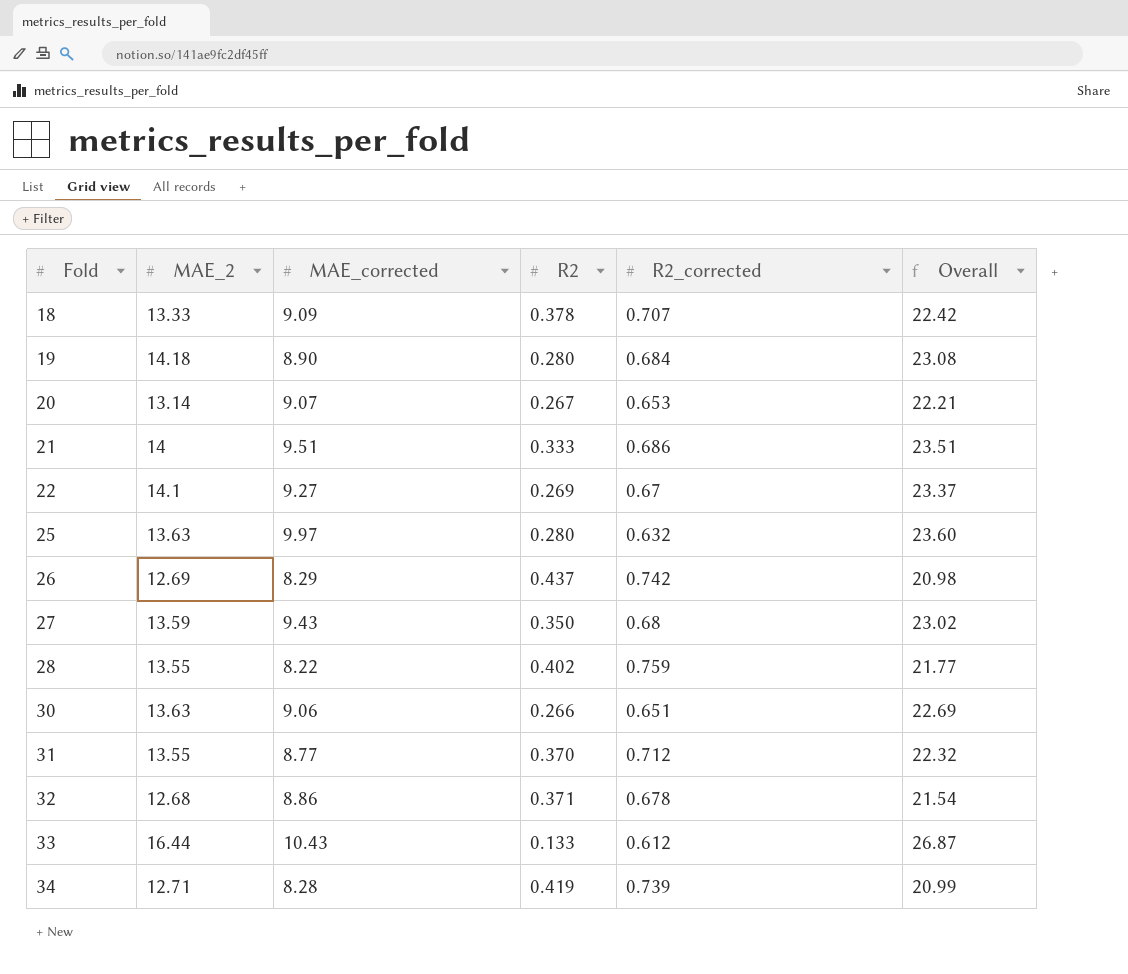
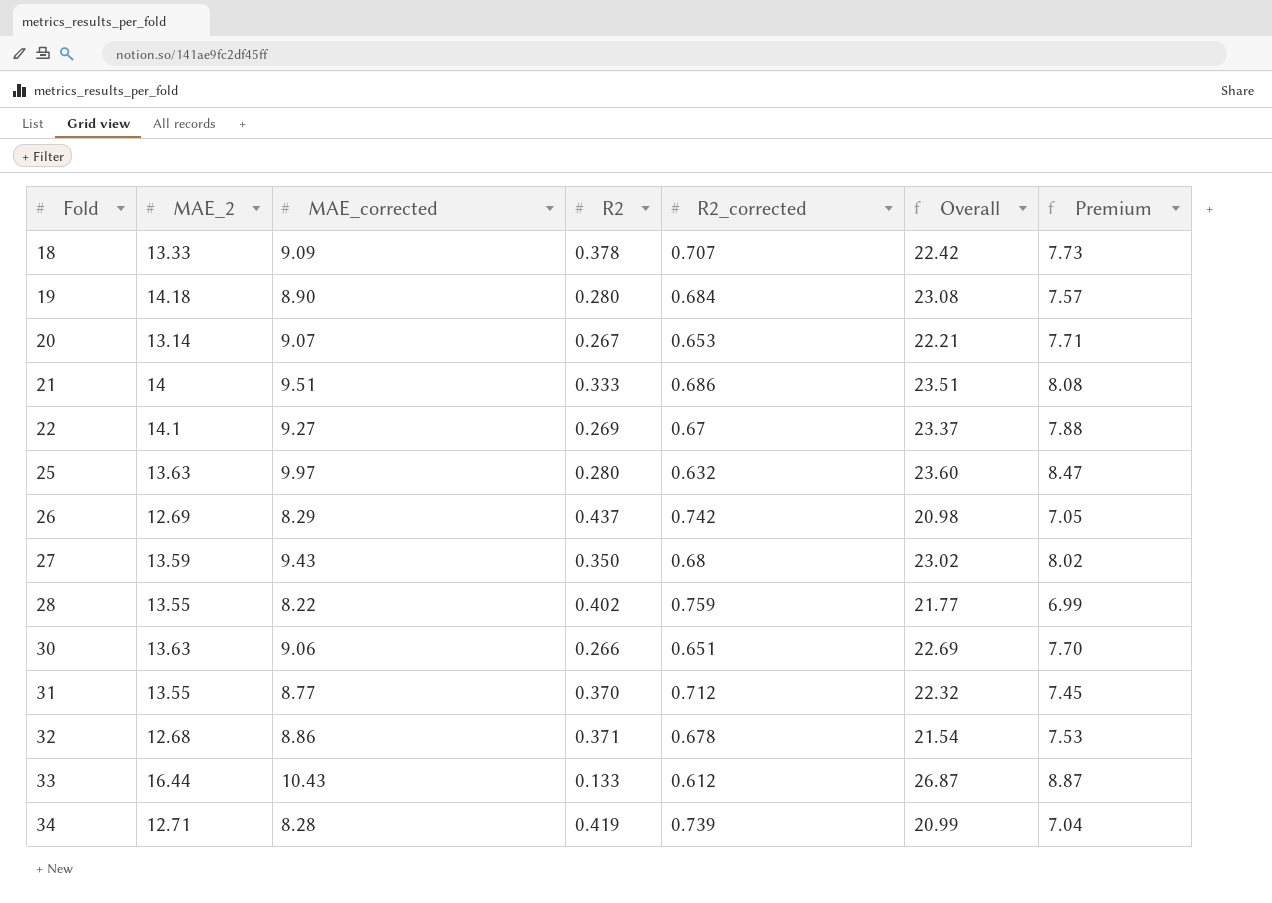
column Premium | formula: none -> [MAE_corrected] * 0.85

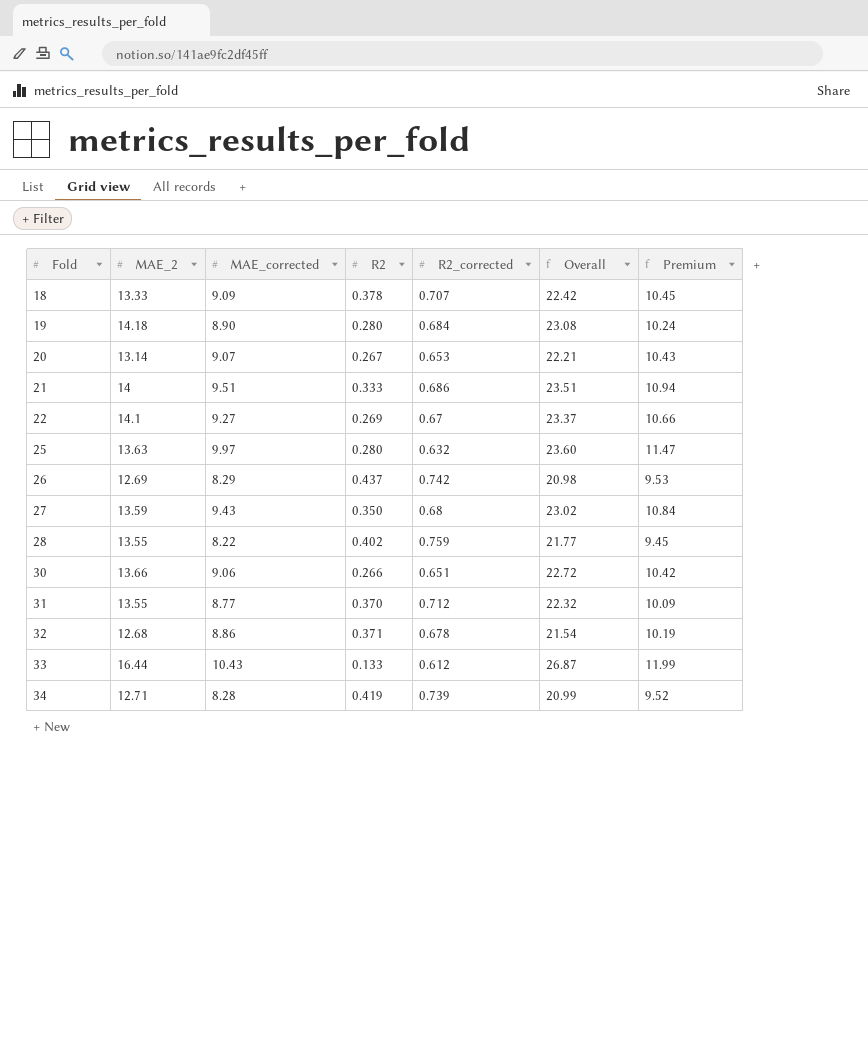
column Premium | formula: [MAE_corrected] * 0.85 -> [MAE_corrected] * 1.15
30 | MAE_2: 13.63 -> 13.66
30 | Overall: 22.69 -> 22.72

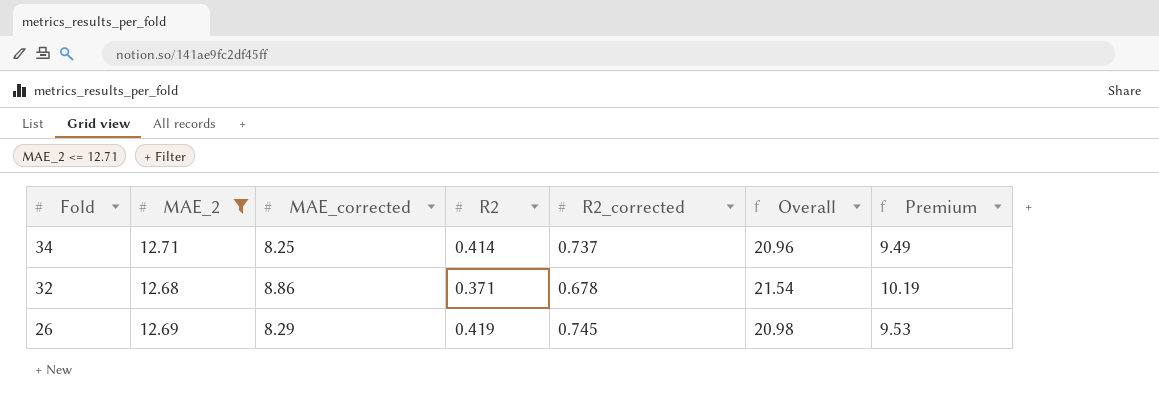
filter: none -> MAE_2 <= 12.71
row order: Fold ascending -> Fold descending
34 | MAE_corrected: 8.28 -> 8.25
34 | R2: 0.419 -> 0.414
34 | R2_corrected: 0.739 -> 0.737
34 | Overall: 20.99 -> 20.96
34 | Premium: 9.52 -> 9.49
26 | R2: 0.437 -> 0.419
26 | R2_corrected: 0.742 -> 0.745

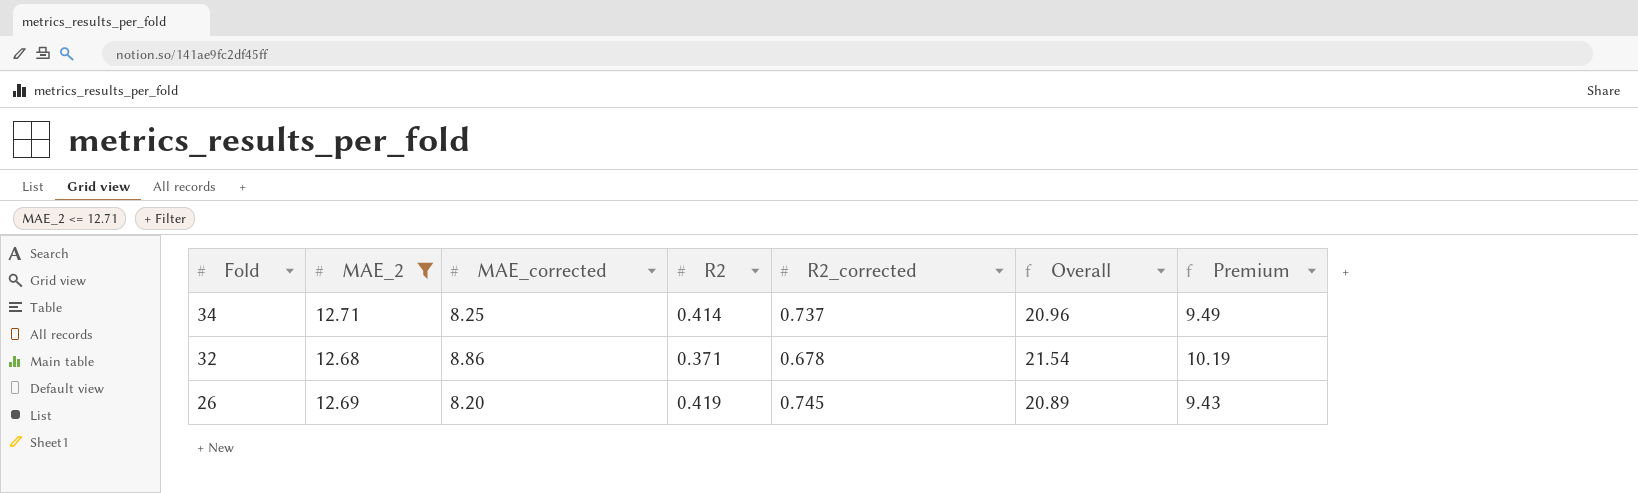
26 | MAE_corrected: 8.29 -> 8.20
26 | Overall: 20.98 -> 20.89
26 | Premium: 9.53 -> 9.43

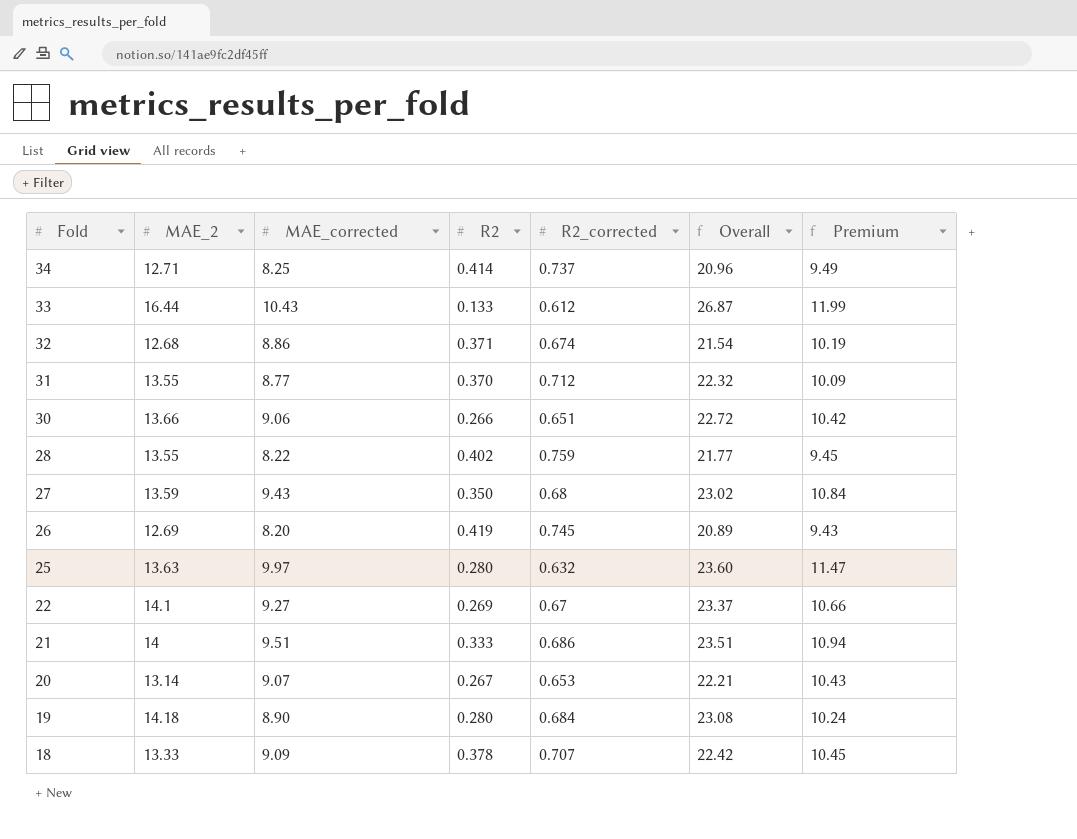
filter: MAE_2 <= 12.71 -> none
32 | R2_corrected: 0.678 -> 0.674

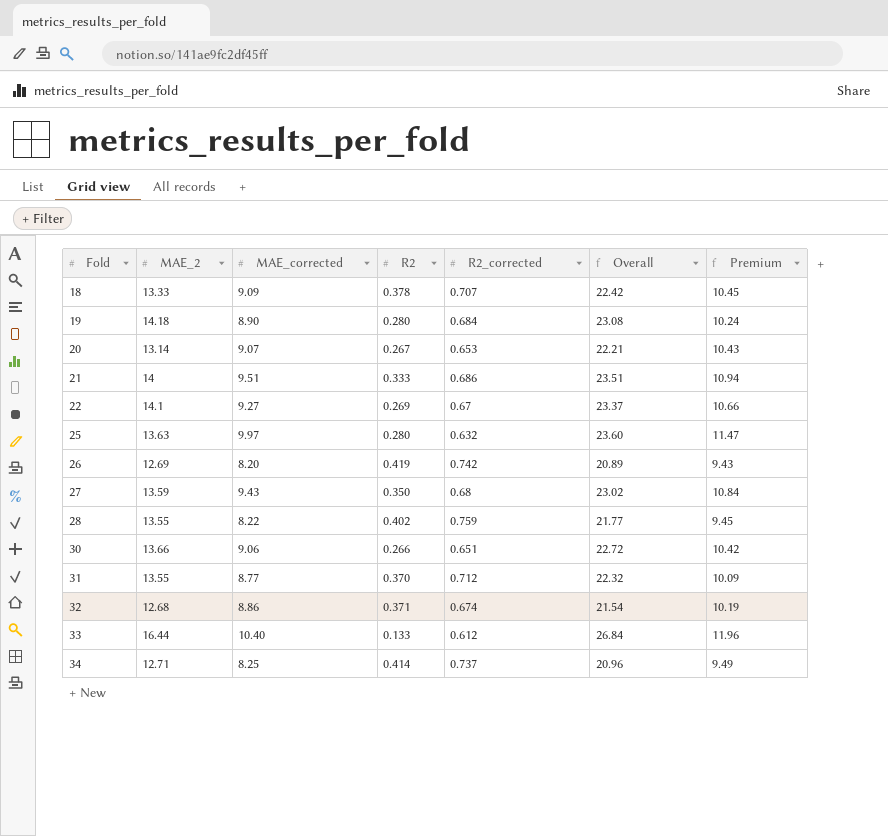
row order: Fold descending -> Fold ascending
26 | R2_corrected: 0.745 -> 0.742
33 | MAE_corrected: 10.43 -> 10.40
33 | Overall: 26.87 -> 26.84
33 | Premium: 11.99 -> 11.96

